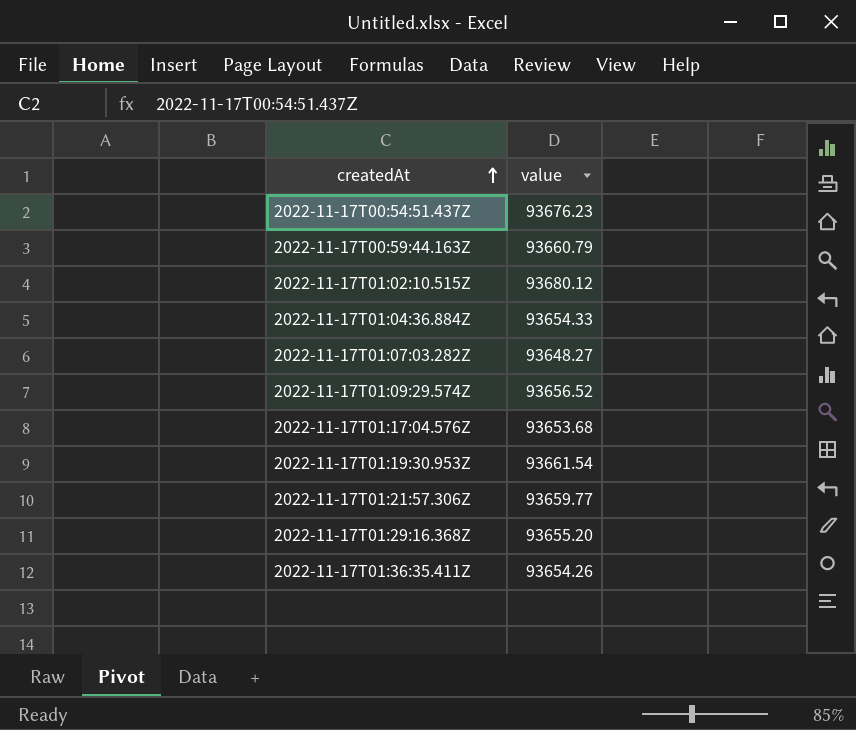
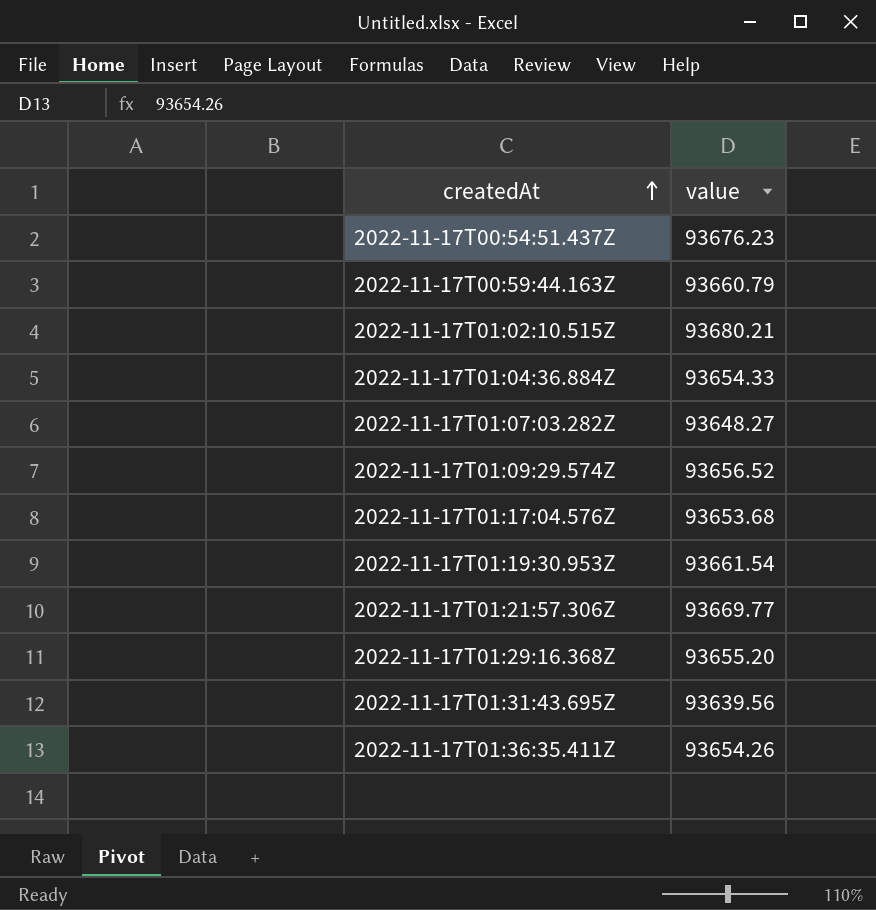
2022-11-17T01:02:10.515Z | value: 93680.12 -> 93680.21
2022-11-17T01:21:57.306Z | value: 93659.77 -> 93669.77
row 2022-11-17T01:31:43.695Z: none -> 93639.56

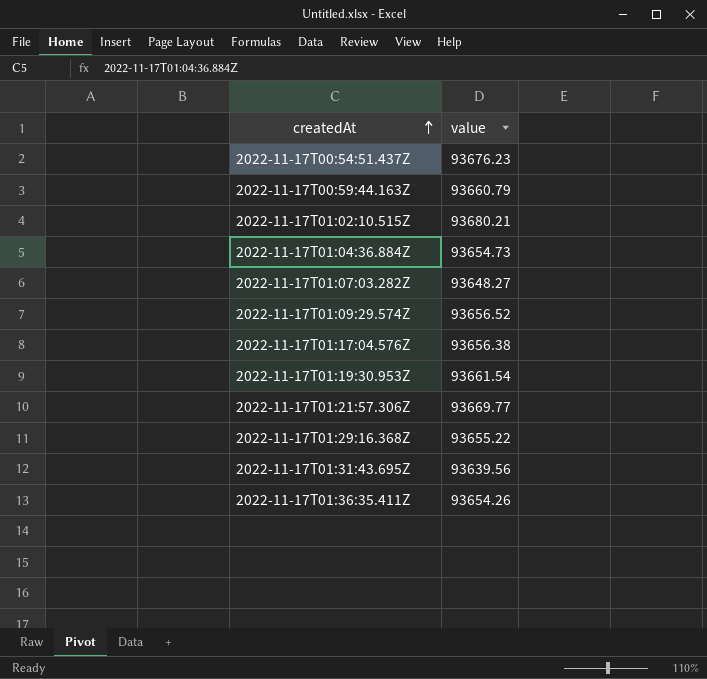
2022-11-17T01:04:36.884Z | value: 93654.33 -> 93654.73
2022-11-17T01:17:04.576Z | value: 93653.68 -> 93656.38
2022-11-17T01:29:16.368Z | value: 93655.20 -> 93655.22

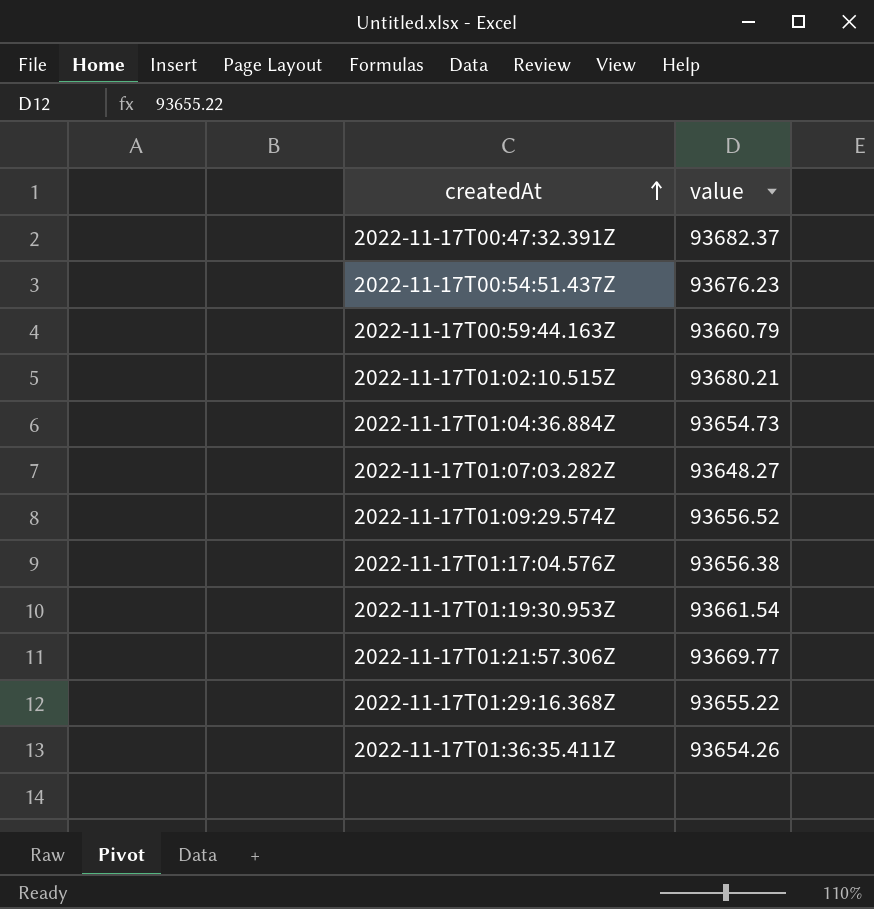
row 2022-11-17T01:31:43.695Z: 93639.56 -> none
row 2022-11-17T00:47:32.391Z: none -> 93682.37

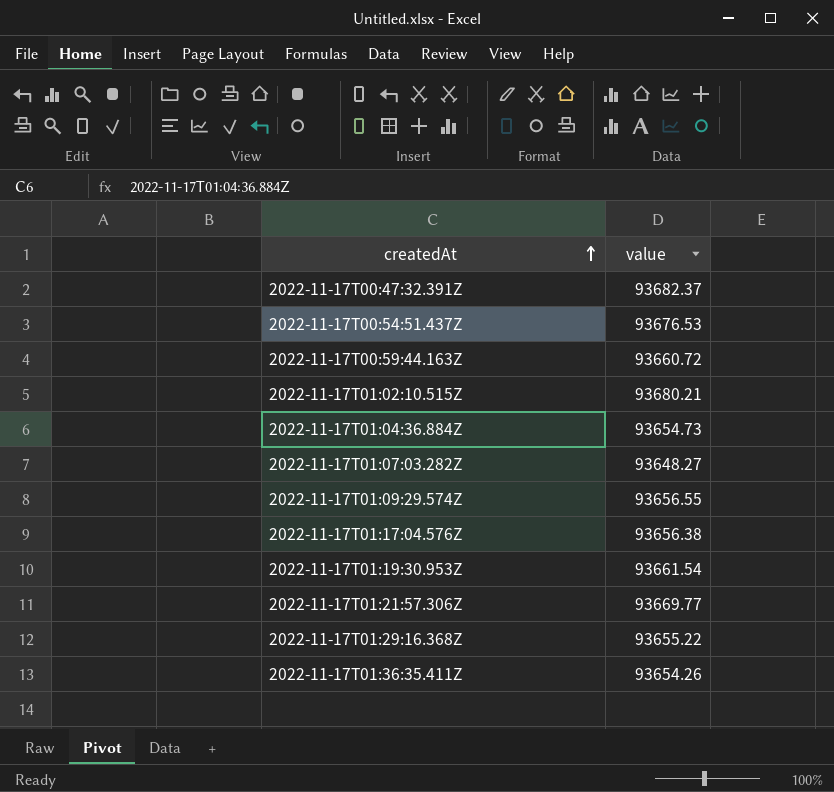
2022-11-17T00:54:51.437Z | value: 93676.23 -> 93676.53
2022-11-17T00:59:44.163Z | value: 93660.79 -> 93660.72
2022-11-17T01:09:29.574Z | value: 93656.52 -> 93656.55

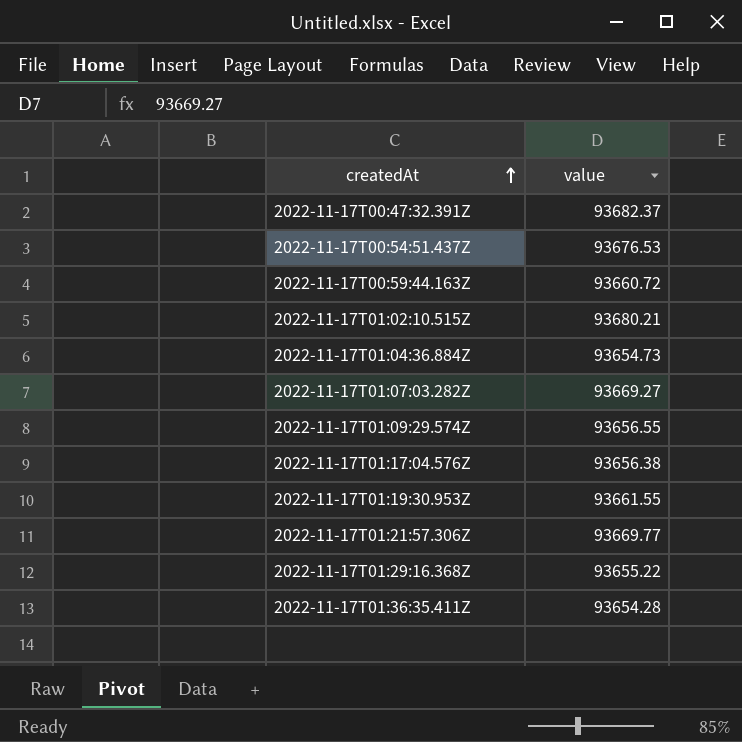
2022-11-17T01:07:03.282Z | value: 93648.27 -> 93669.27
2022-11-17T01:19:30.953Z | value: 93661.54 -> 93661.55
2022-11-17T01:36:35.411Z | value: 93654.26 -> 93654.28

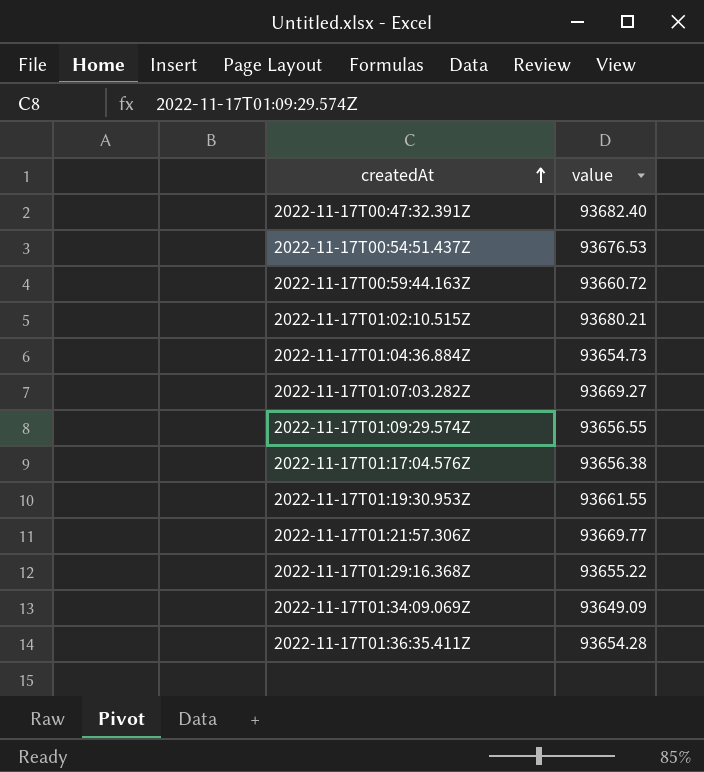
2022-11-17T00:47:32.391Z | value: 93682.37 -> 93682.40
row 2022-11-17T01:34:09.069Z: none -> 93649.09

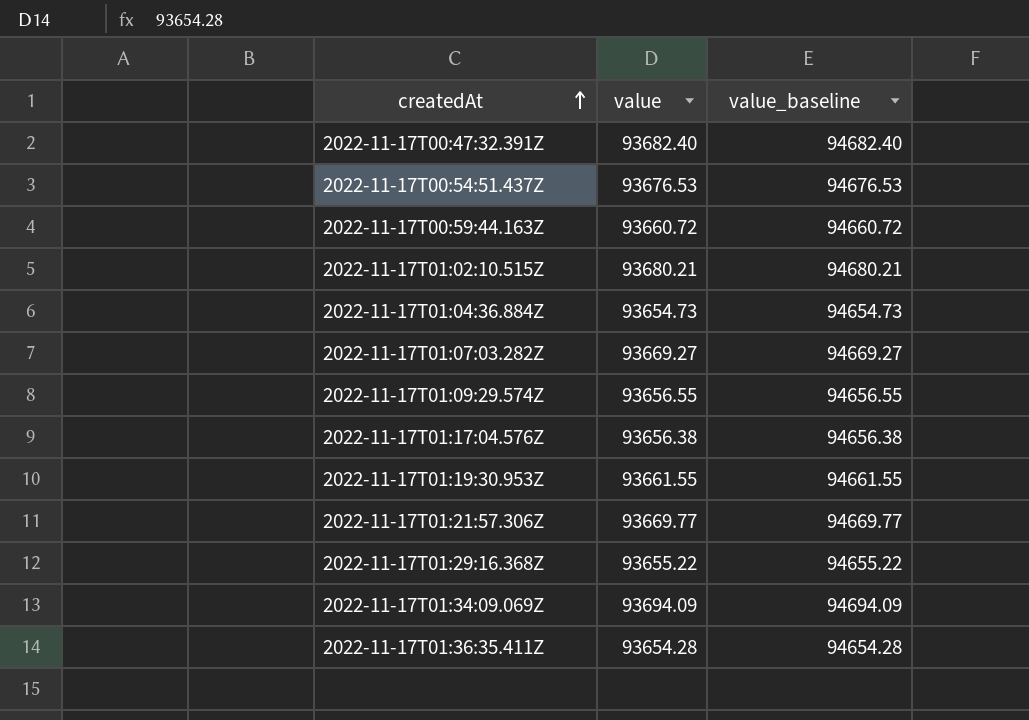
column value_baseline | formula: none -> [value] + 1000
2022-11-17T01:34:09.069Z | value: 93649.09 -> 93694.09

